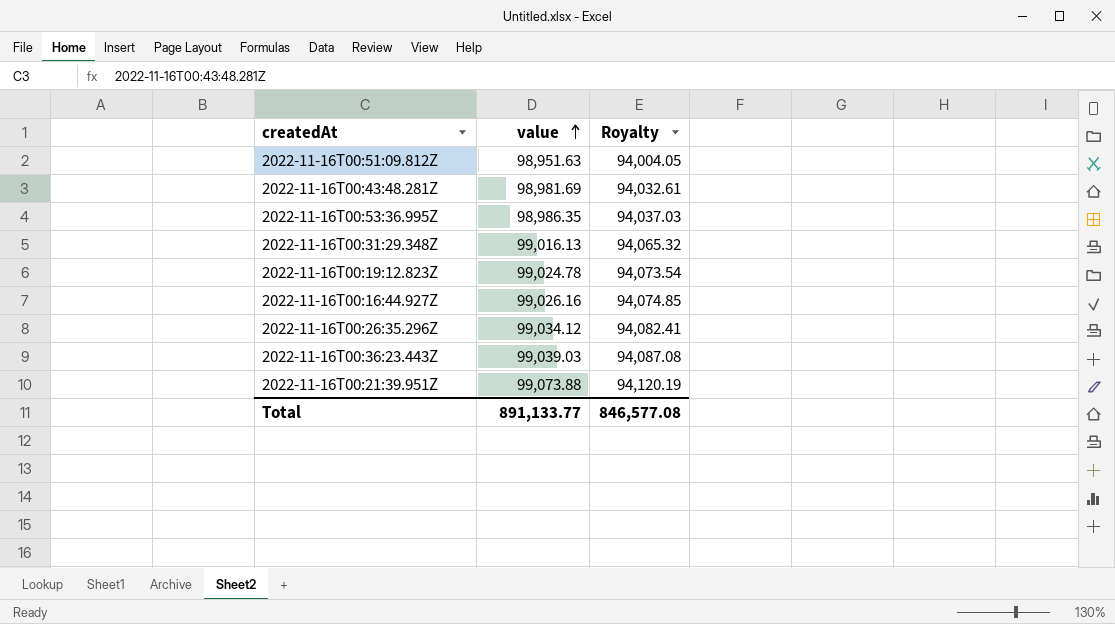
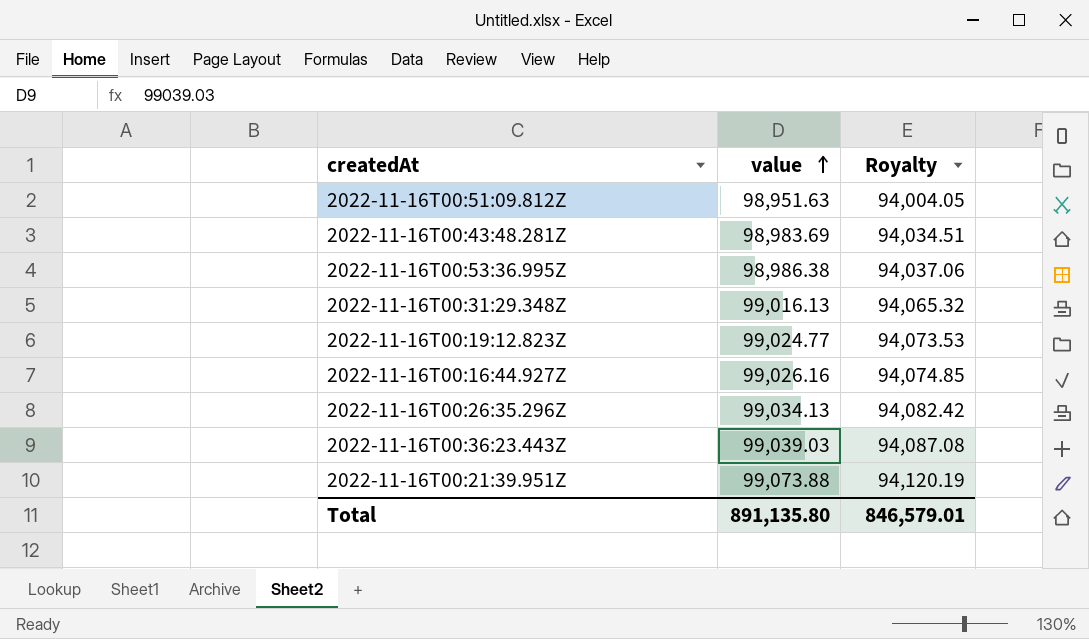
2022-11-16T00:43:48.281Z | value: 98,981.69 -> 98,983.69
2022-11-16T00:43:48.281Z | Royalty: 94,032.61 -> 94,034.51
2022-11-16T00:53:36.995Z | value: 98,986.35 -> 98,986.38
2022-11-16T00:53:36.995Z | Royalty: 94,037.03 -> 94,037.06
2022-11-16T00:19:12.823Z | value: 99,024.78 -> 99,024.77
2022-11-16T00:19:12.823Z | Royalty: 94,073.54 -> 94,073.53
2022-11-16T00:26:35.296Z | value: 99,034.12 -> 99,034.13
2022-11-16T00:26:35.296Z | Royalty: 94,082.41 -> 94,082.42
Total | value: 891,133.77 -> 891,135.80
Total | Royalty: 846,577.08 -> 846,579.01

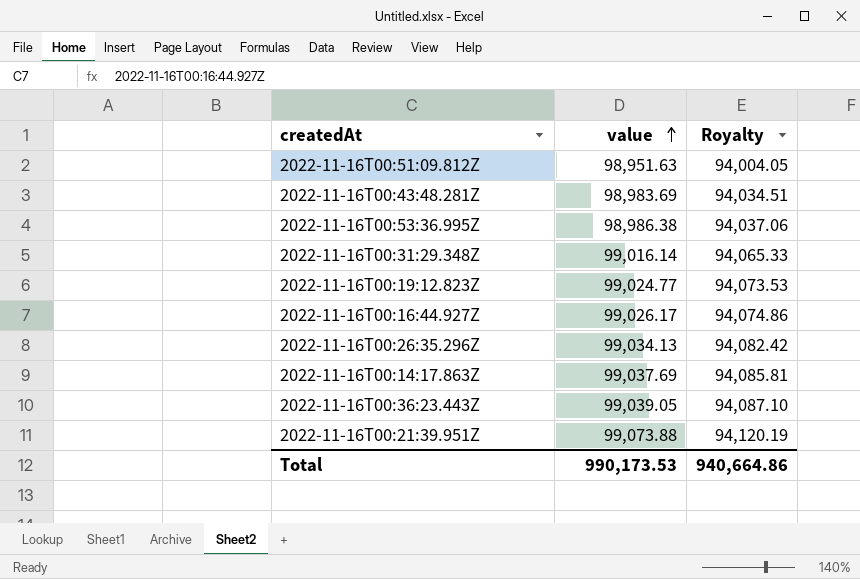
2022-11-16T00:31:29.348Z | value: 99,016.13 -> 99,016.14
2022-11-16T00:31:29.348Z | Royalty: 94,065.32 -> 94,065.33
2022-11-16T00:16:44.927Z | value: 99,026.16 -> 99,026.17
2022-11-16T00:16:44.927Z | Royalty: 94,074.85 -> 94,074.86
row 2022-11-16T00:14:17.863Z: none -> 99,037.69 | 94,085.81
2022-11-16T00:36:23.443Z | value: 99,039.03 -> 99,039.05
2022-11-16T00:36:23.443Z | Royalty: 94,087.08 -> 94,087.10
Total | value: 891,135.80 -> 990,173.53
Total | Royalty: 846,579.01 -> 940,664.86

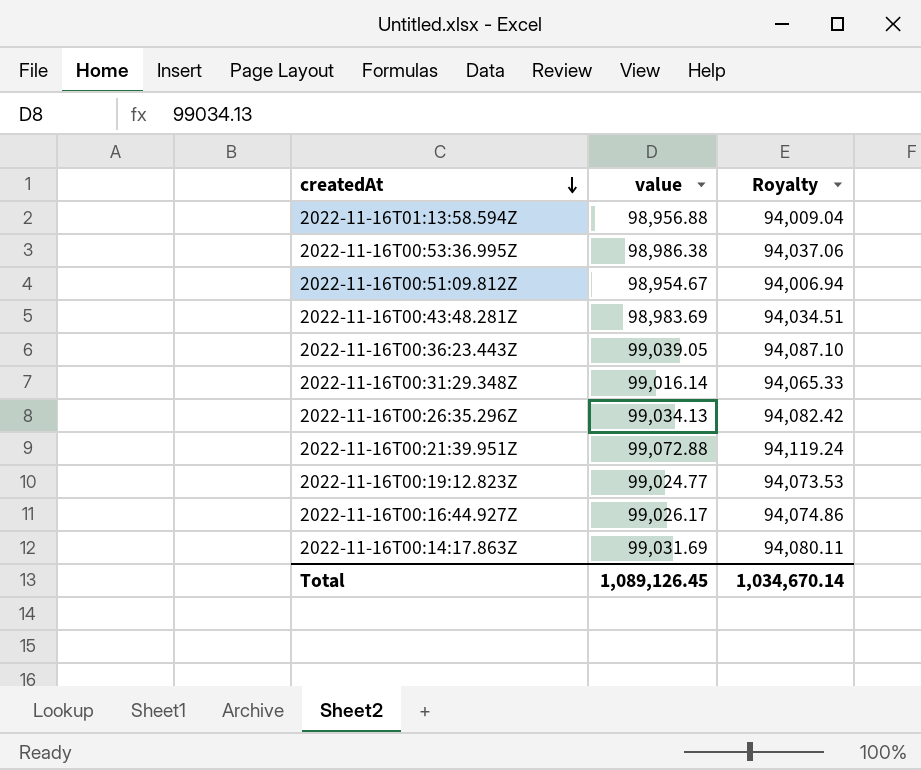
row order: value ascending -> createdAt descending
row 2022-11-16T01:13:58.594Z: none -> 98,956.88 | 94,009.04
2022-11-16T00:51:09.812Z | value: 98,951.63 -> 98,954.67
2022-11-16T00:51:09.812Z | Royalty: 94,004.05 -> 94,006.94
2022-11-16T00:21:39.951Z | value: 99,073.88 -> 99,072.88
2022-11-16T00:21:39.951Z | Royalty: 94,120.19 -> 94,119.24
2022-11-16T00:14:17.863Z | value: 99,037.69 -> 99,031.69
2022-11-16T00:14:17.863Z | Royalty: 94,085.81 -> 94,080.11
Total | value: 990,173.53 -> 1,089,126.45
Total | Royalty: 940,664.86 -> 1,034,670.14

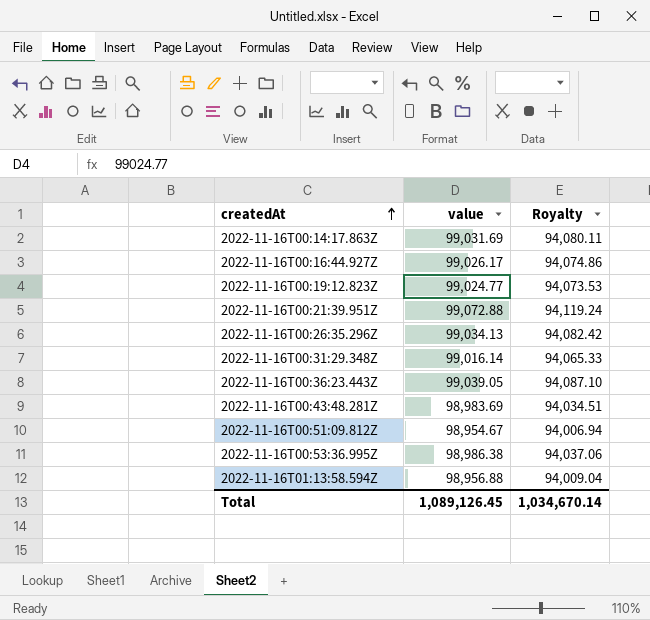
row order: createdAt descending -> createdAt ascending

